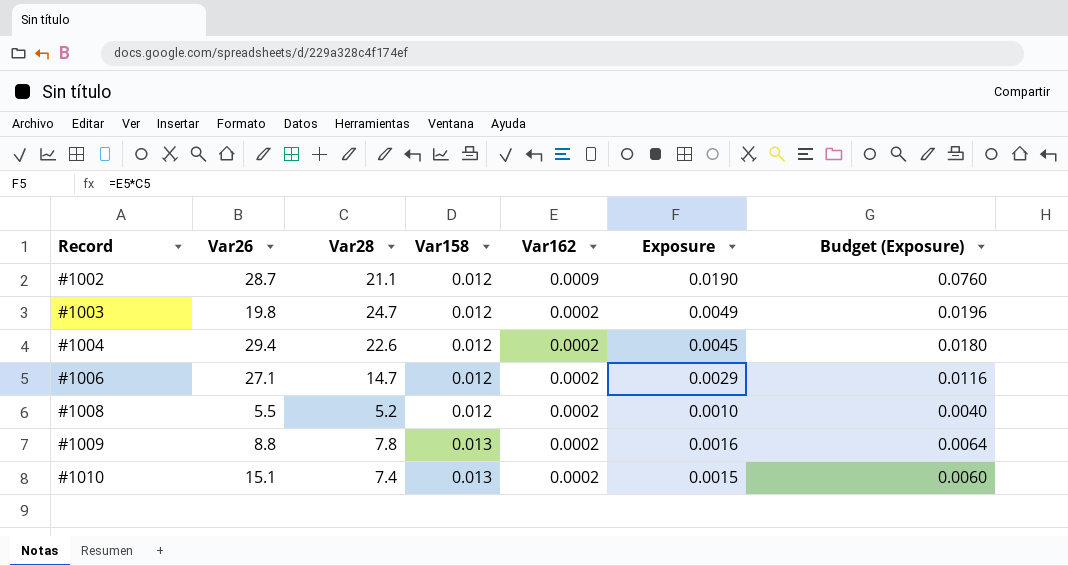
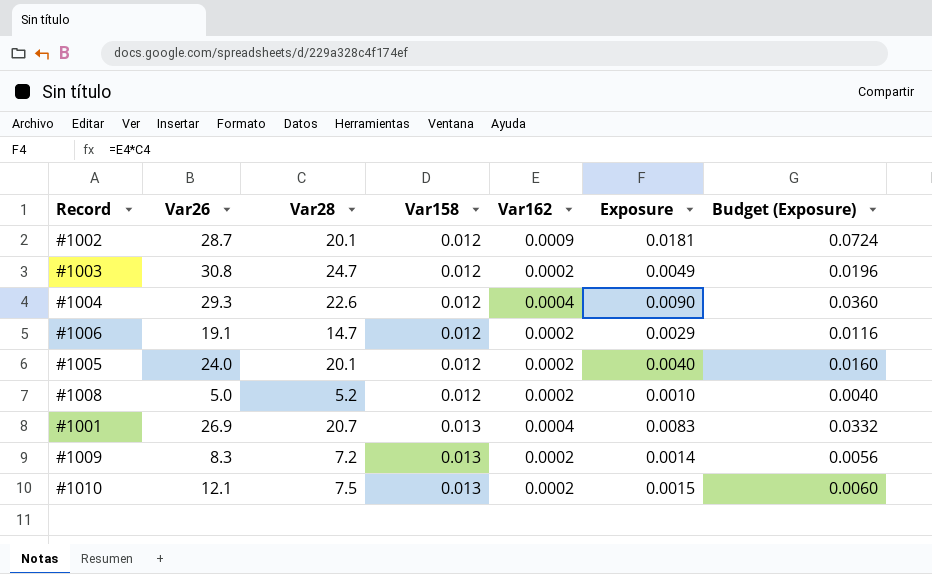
#1002 | Var28: 21.1 -> 20.1
#1002 | Exposure: 0.0190 -> 0.0181
#1002 | Budget (Exposure): 0.0760 -> 0.0724
#1003 | Var26: 19.8 -> 30.8
#1004 | Var26: 29.4 -> 29.3
#1004 | Var162: 0.0002 -> 0.0004
#1004 | Exposure: 0.0045 -> 0.0090
#1004 | Budget (Exposure): 0.0180 -> 0.0360
#1006 | Var26: 27.1 -> 19.1
row #1005: none -> 24.0 | 20.1 | 0.012 | 0.0002 | 0.0040 | 0.0160
#1008 | Var26: 5.5 -> 5.0
row #1001: none -> 26.9 | 20.7 | 0.013 | 0.0004 | 0.0083 | 0.0332
#1009 | Var26: 8.8 -> 8.3
#1009 | Var28: 7.8 -> 7.2
#1009 | Exposure: 0.0016 -> 0.0014
#1009 | Budget (Exposure): 0.0064 -> 0.0056
#1010 | Var26: 15.1 -> 12.1
#1010 | Var28: 7.4 -> 7.5

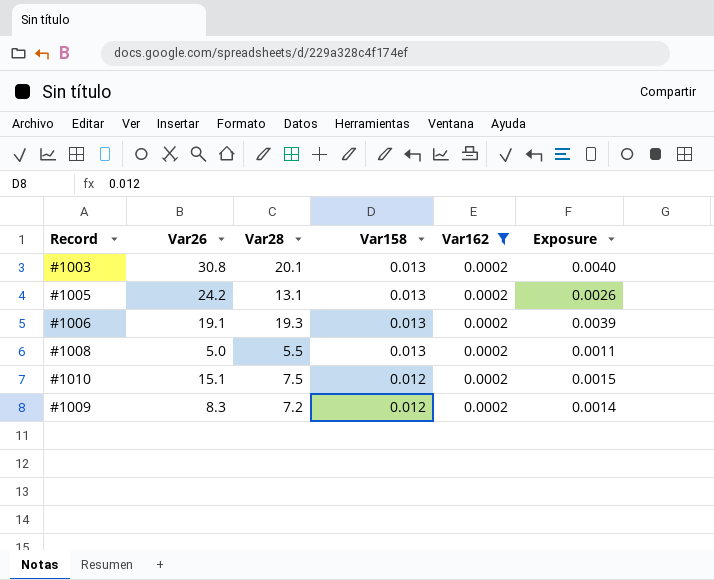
filter: none -> Var162 = 0.0002
row order: Var158 ascending -> Var158 descending
column Budget (Exposure) | formula: [Exposure] * 4 -> none
#1003 | Var28: 24.7 -> 20.1
#1003 | Var158: 0.012 -> 0.013
#1003 | Exposure: 0.0049 -> 0.0040
#1005 | Var26: 24.0 -> 24.2
#1005 | Var28: 20.1 -> 13.1
#1005 | Var158: 0.012 -> 0.013
#1005 | Exposure: 0.0040 -> 0.0026
#1006 | Var28: 14.7 -> 19.3
#1006 | Var158: 0.012 -> 0.013
#1006 | Exposure: 0.0029 -> 0.0039
#1008 | Var28: 5.2 -> 5.5
#1008 | Var158: 0.012 -> 0.013
#1008 | Exposure: 0.0010 -> 0.0011
#1010 | Var26: 12.1 -> 15.1
#1010 | Var158: 0.013 -> 0.012
#1009 | Var158: 0.013 -> 0.012

